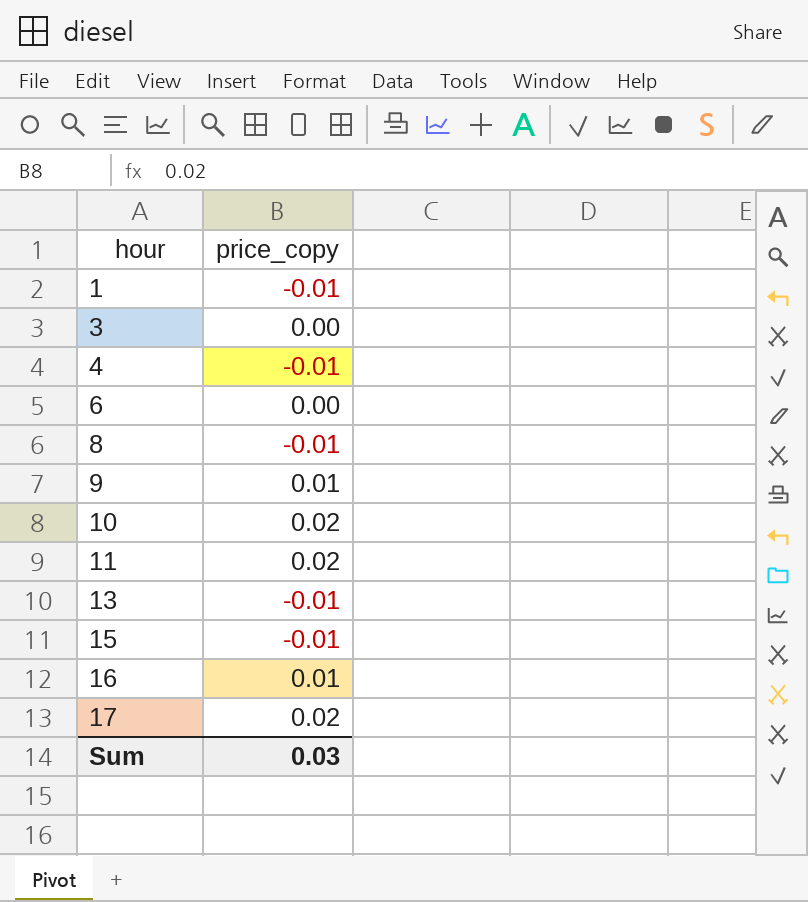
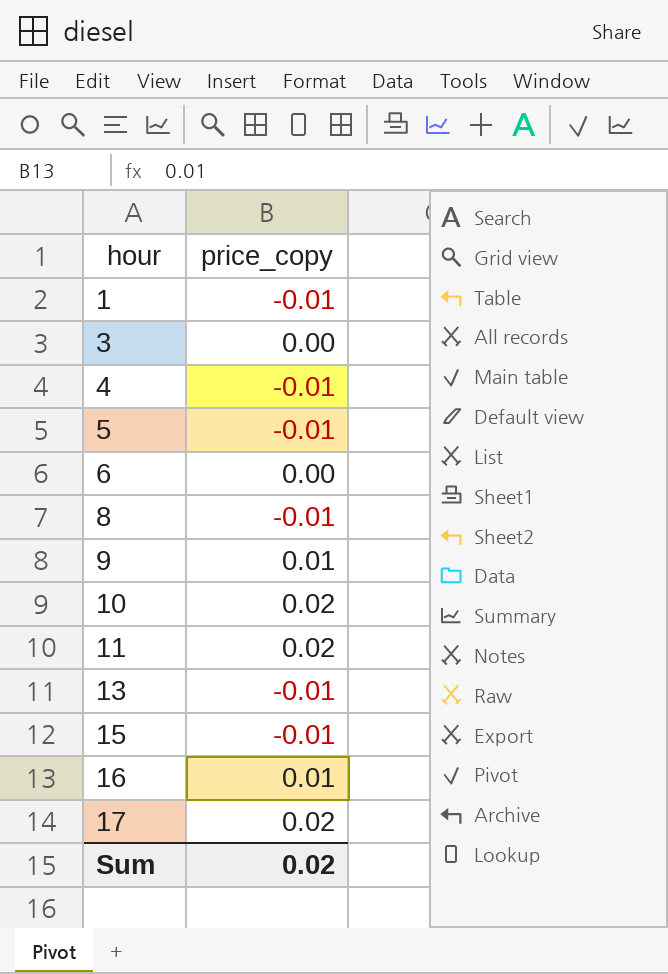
row 5: none -> -0.01
Sum | price_copy: 0.03 -> 0.02

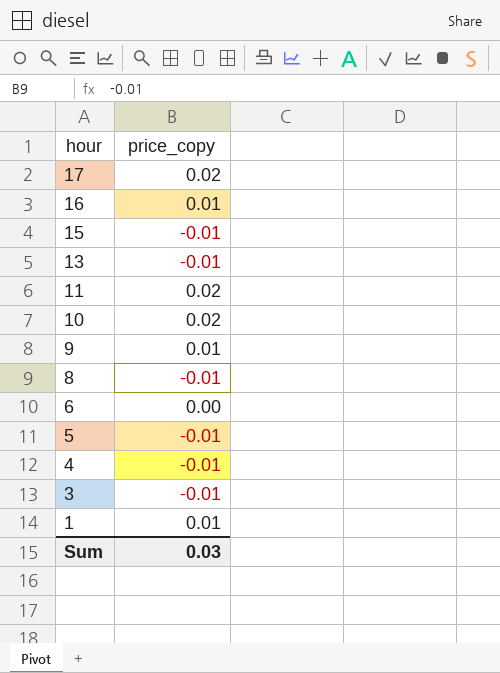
row order: hour ascending -> hour descending
3 | price_copy: 0.00 -> -0.01
1 | price_copy: -0.01 -> 0.01
Sum | price_copy: 0.02 -> 0.03

